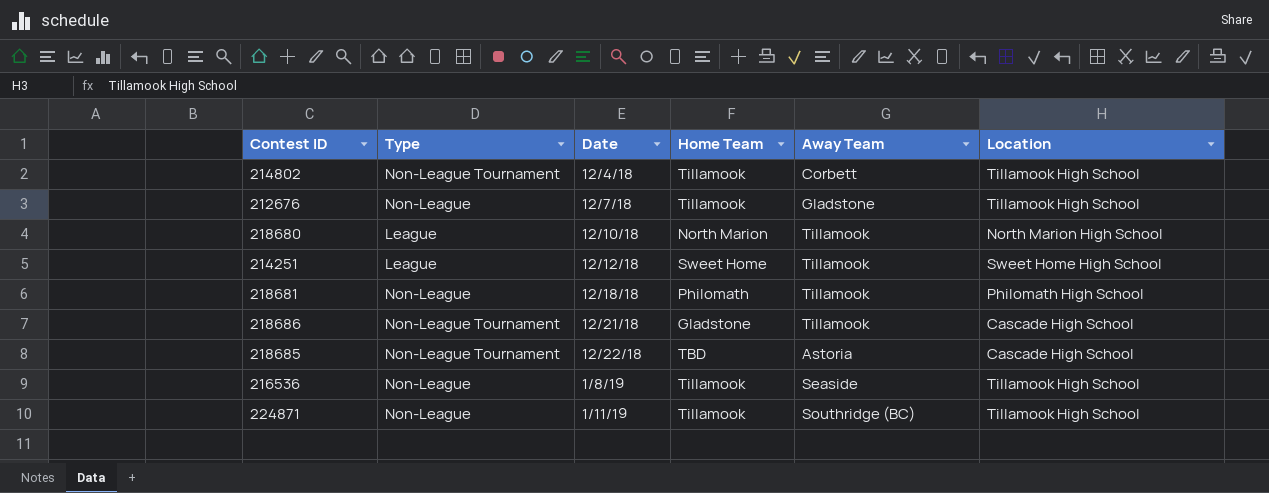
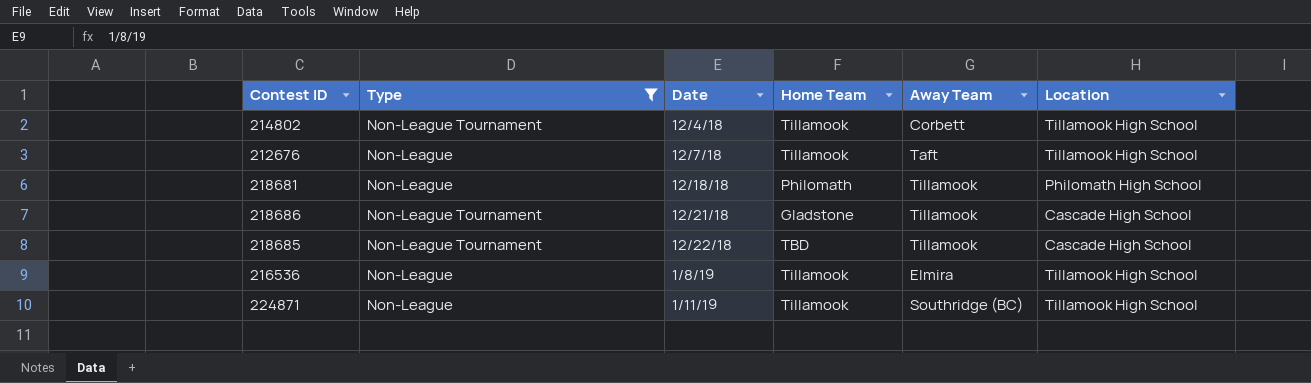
filter: none -> Type != League
212676 | Away Team: Gladstone -> Taft
218685 | Away Team: Astoria -> Tillamook
216536 | Away Team: Seaside -> Elmira

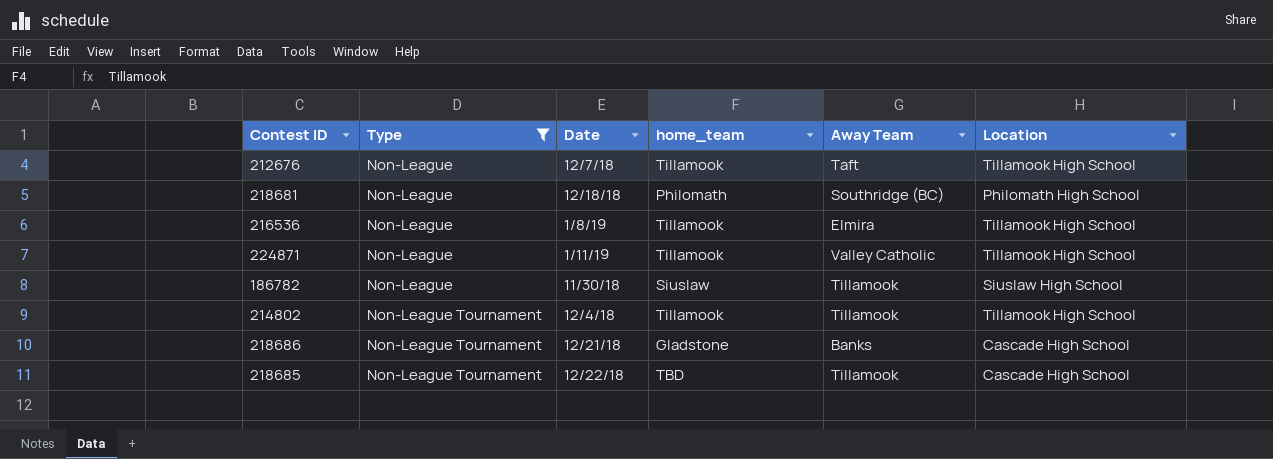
row order: Date ascending -> Type ascending
column name: Home Team -> home_team
218681 | Away Team: Tillamook -> Southridge (BC)
224871 | Away Team: Southridge (BC) -> Valley Catholic
row 186782: none -> Non-League | 11/30/18 | Siuslaw | Tillamook | Siuslaw High School
214802 | Away Team: Corbett -> Tillamook
218686 | Away Team: Tillamook -> Banks

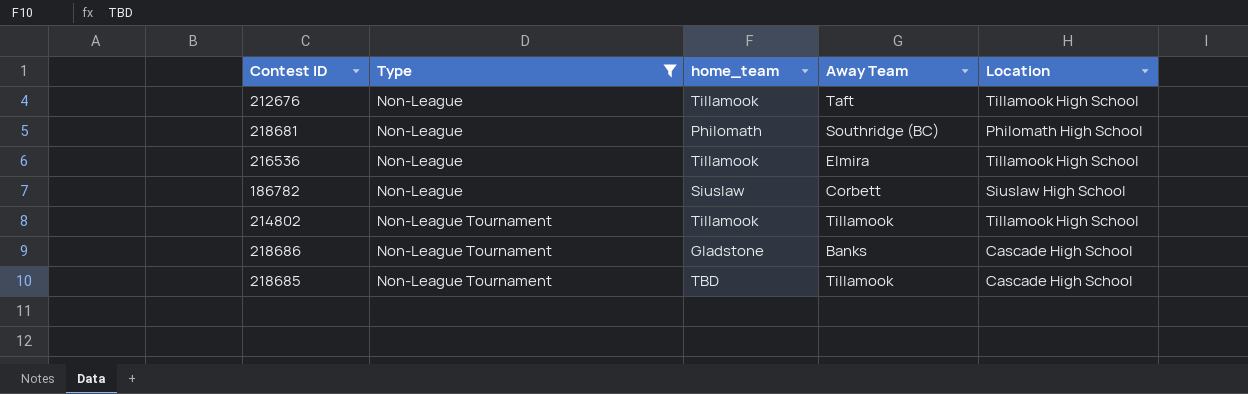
column Date | position: 3 -> none
row 224871: Non-League | 1/11/19 | Tillamook | Valley Catholic | Tillamook High School -> none
186782 | Away Team: Tillamook -> Corbett

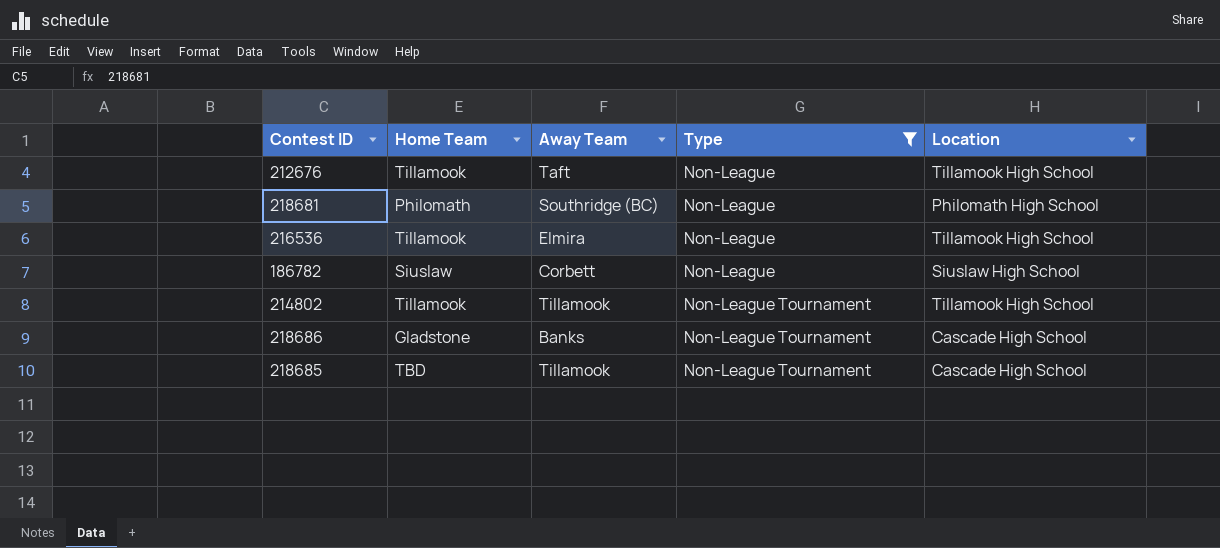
column name: home_team -> Home Team
column Type | position: 2 -> 4

